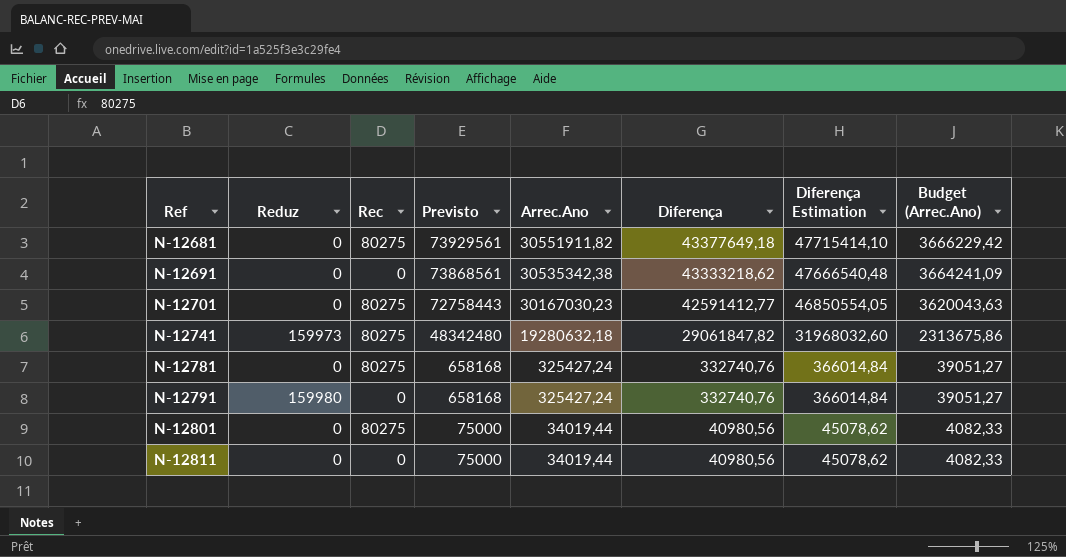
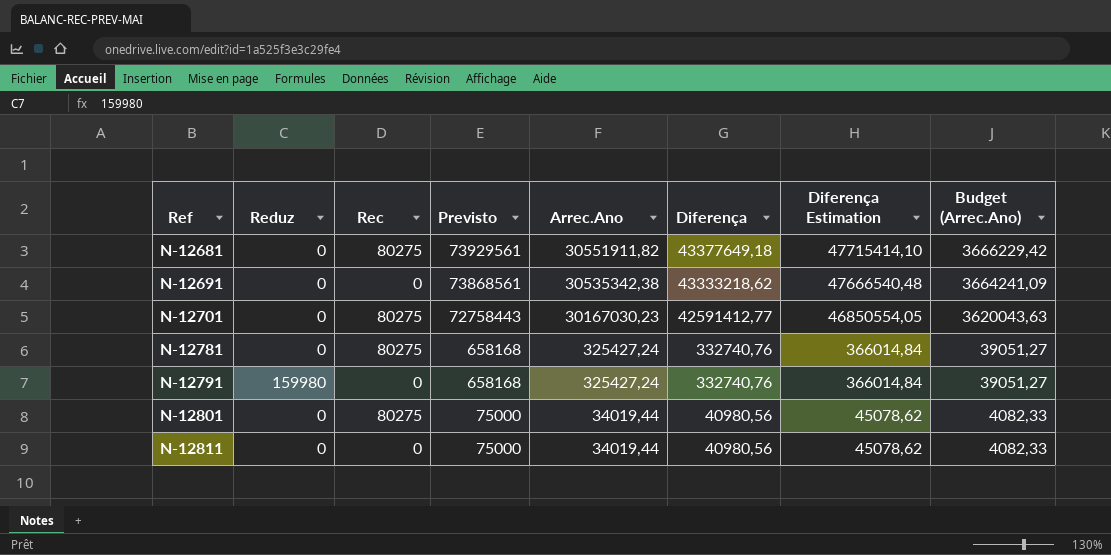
row N-12741: 159973 | 80275 | 48342480 | 19280632,18 | 29061847,82 | 31968032,60 | 2313675,86 -> none

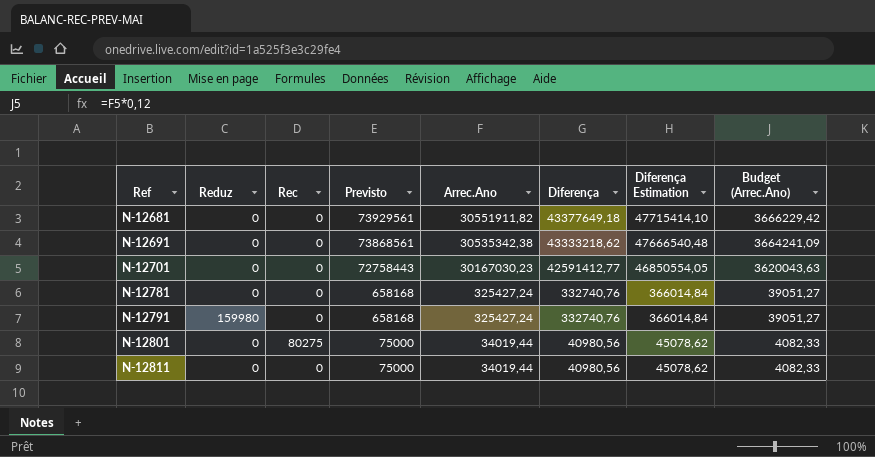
N-12681 | Rec: 80275 -> 0
N-12701 | Rec: 80275 -> 0
N-12781 | Rec: 80275 -> 0

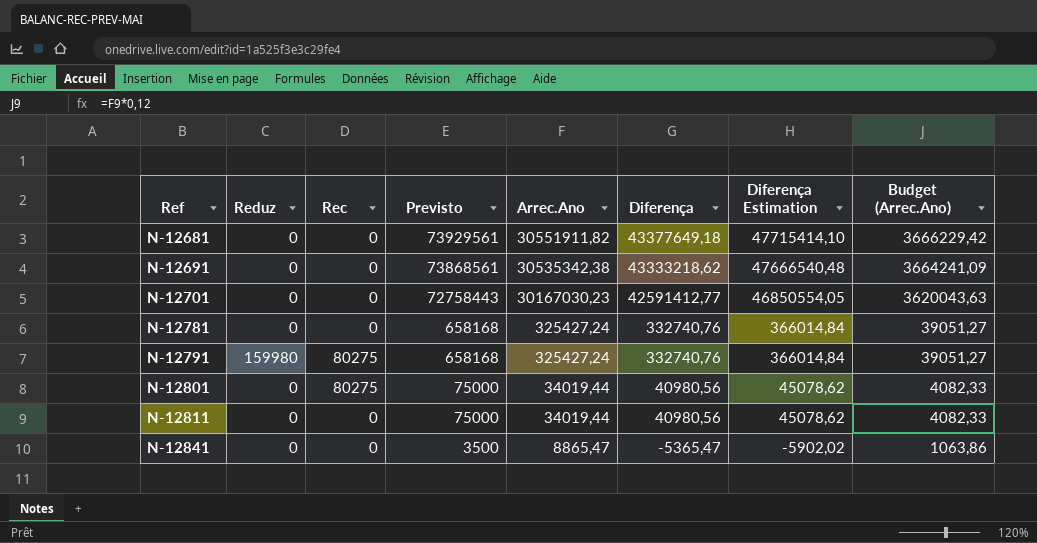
N-12791 | Rec: 0 -> 80275
row N-12841: none -> 0 | 0 | 3500 | 8865,47 | -5365,47 | -5902,02 | 1063,86

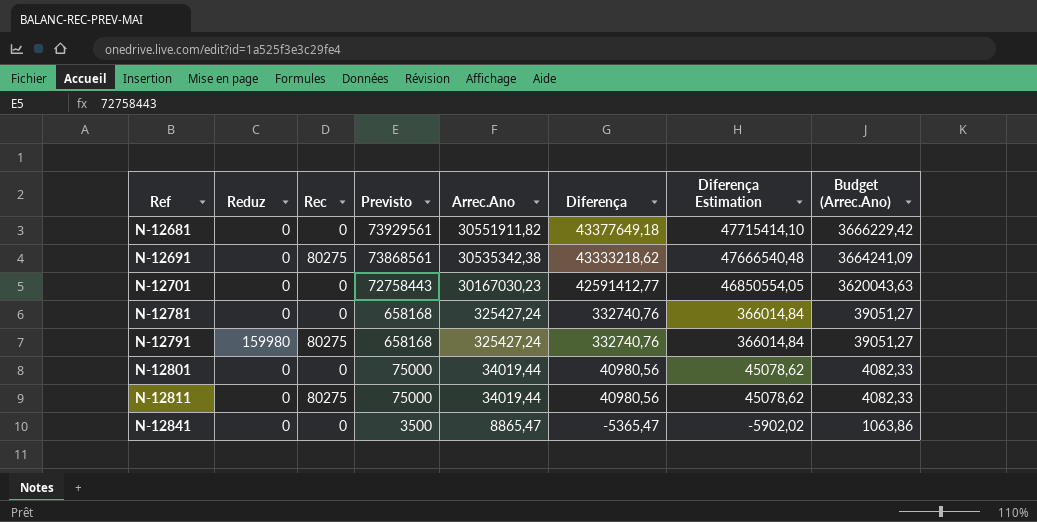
N-12691 | Rec: 0 -> 80275
N-12801 | Rec: 80275 -> 0
N-12811 | Rec: 0 -> 80275

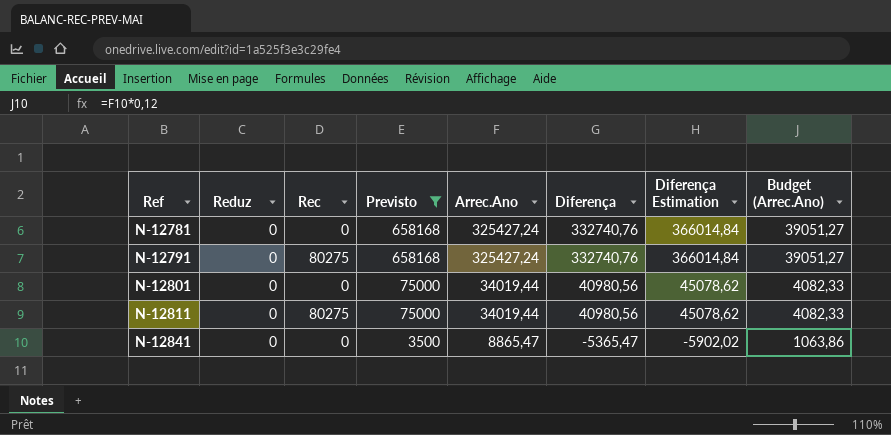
filter: none -> Previsto <= 658168
N-12791 | Reduz: 159980 -> 0

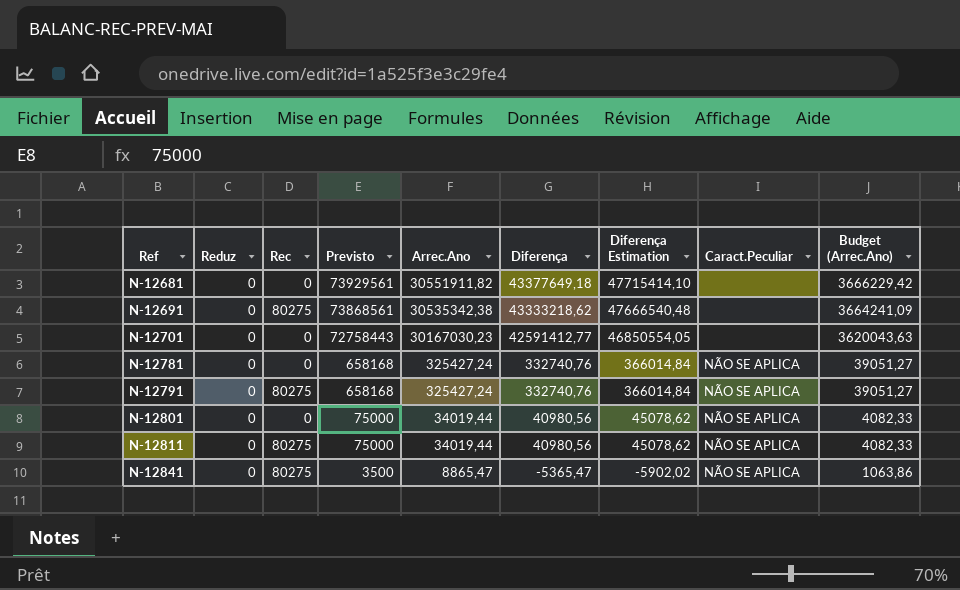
filter: Previsto <= 658168 -> none
column Caract.Peculiar | position: none -> 8
N-12841 | Rec: 0 -> 80275

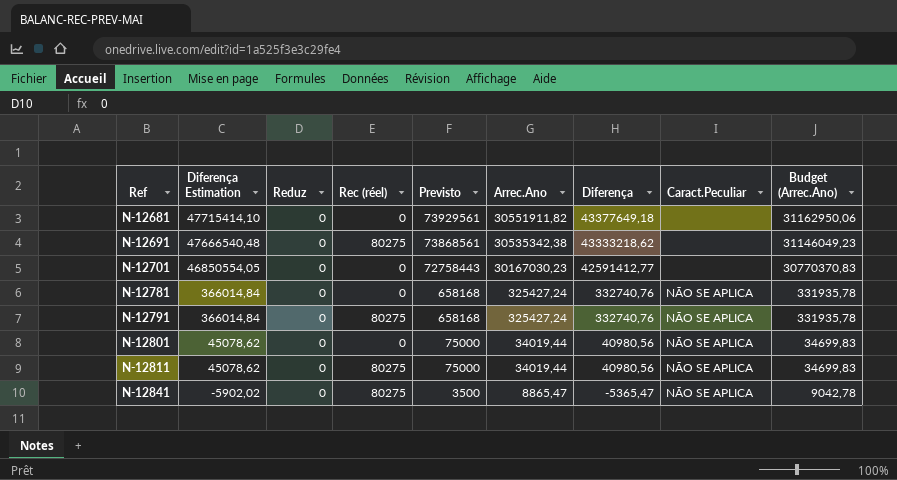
column Diferença Estimation | position: 7 -> 2
column name: Rec -> Rec (réel)
column Budget (Arrec.Ano) | formula: [Arrec.Ano] * 0,12 -> [Arrec.Ano] * 1,02

